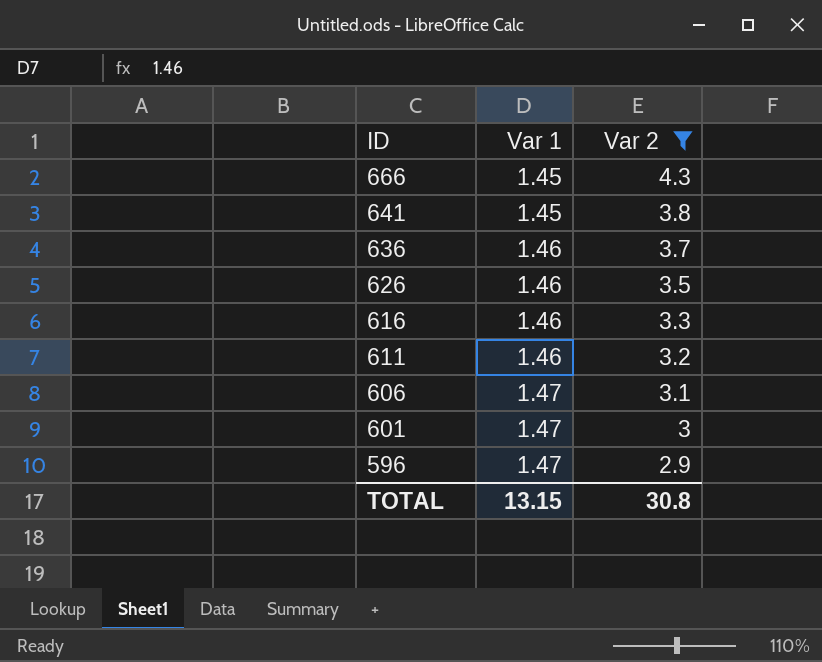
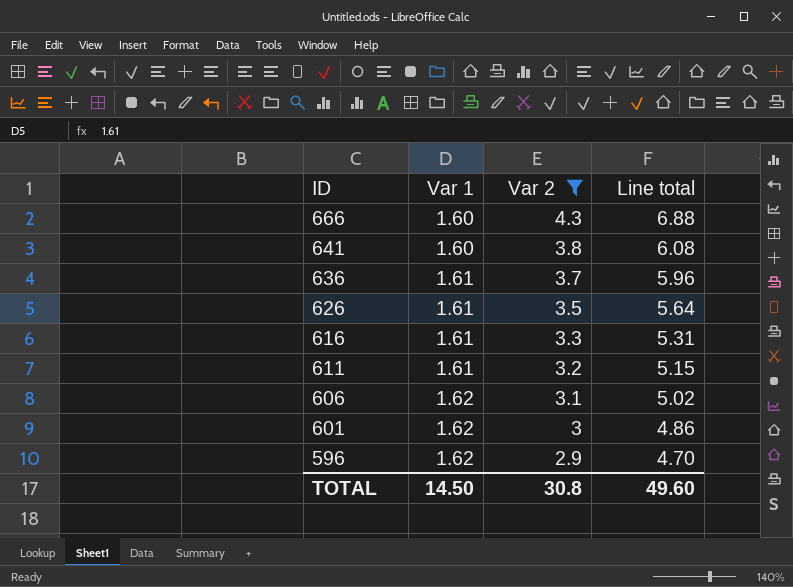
column Line total | formula: none -> [Var 1] * [Var 2]
666 | Var 1: 1.45 -> 1.60
641 | Var 1: 1.45 -> 1.60
636 | Var 1: 1.46 -> 1.61
626 | Var 1: 1.46 -> 1.61
616 | Var 1: 1.46 -> 1.61
611 | Var 1: 1.46 -> 1.61
606 | Var 1: 1.47 -> 1.62
601 | Var 1: 1.47 -> 1.62
596 | Var 1: 1.47 -> 1.62
TOTAL | Var 1: 13.15 -> 14.50

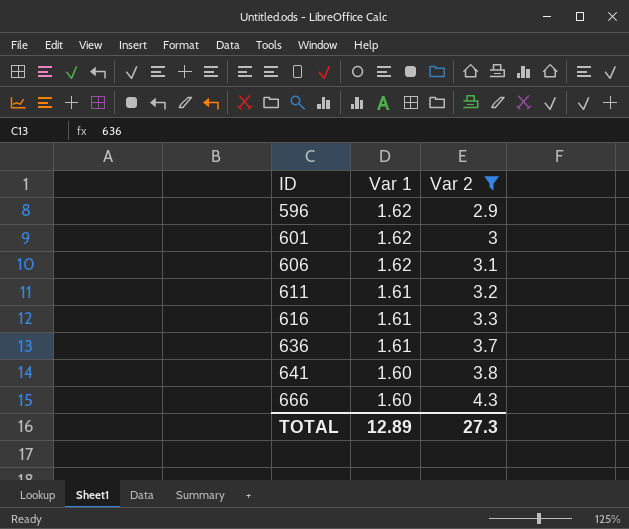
row order: ID descending -> ID ascending
column Line total | formula: [Var 1] * [Var 2] -> none
row 626: 1.61 | 3.5 | 5.64 -> none
TOTAL | Var 1: 14.50 -> 12.89
TOTAL | Var 2: 30.8 -> 27.3

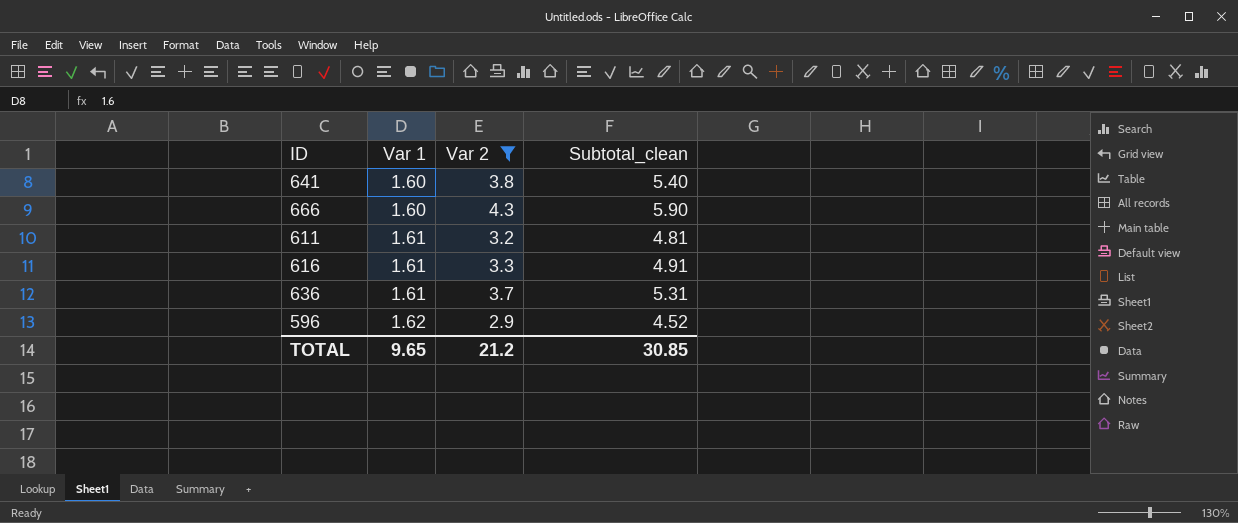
row order: ID ascending -> Var 1 ascending
column Subtotal_clean | formula: none -> [Var 1] + [Var 2]
row 601: 1.62 | 3 -> none
row 606: 1.62 | 3.1 -> none
TOTAL | Var 1: 12.89 -> 9.65
TOTAL | Var 2: 27.3 -> 21.2

